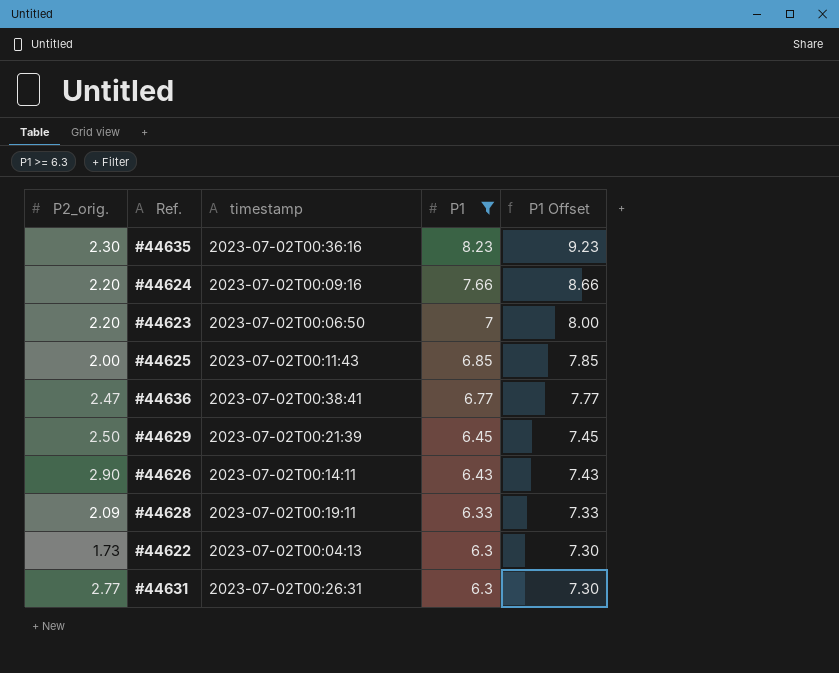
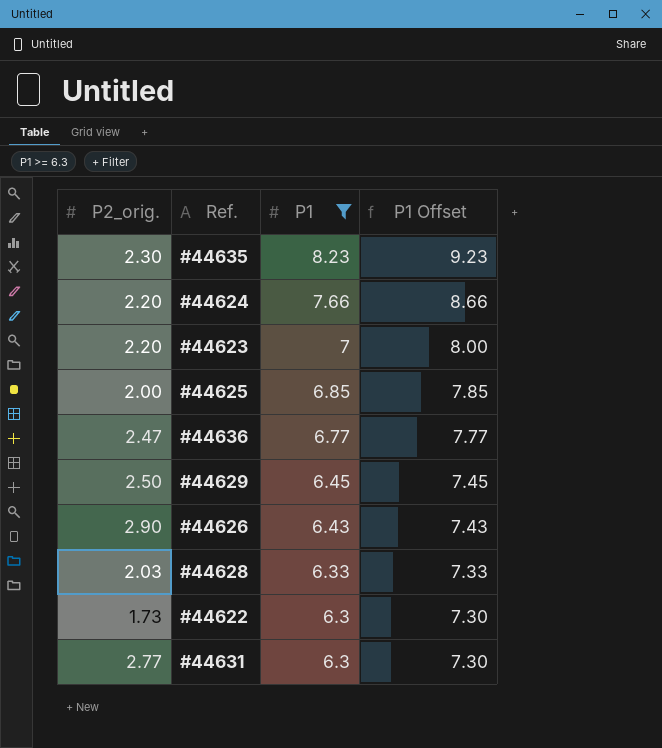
column timestamp | position: 3 -> none
#44628 | P2_orig.: 2.09 -> 2.03

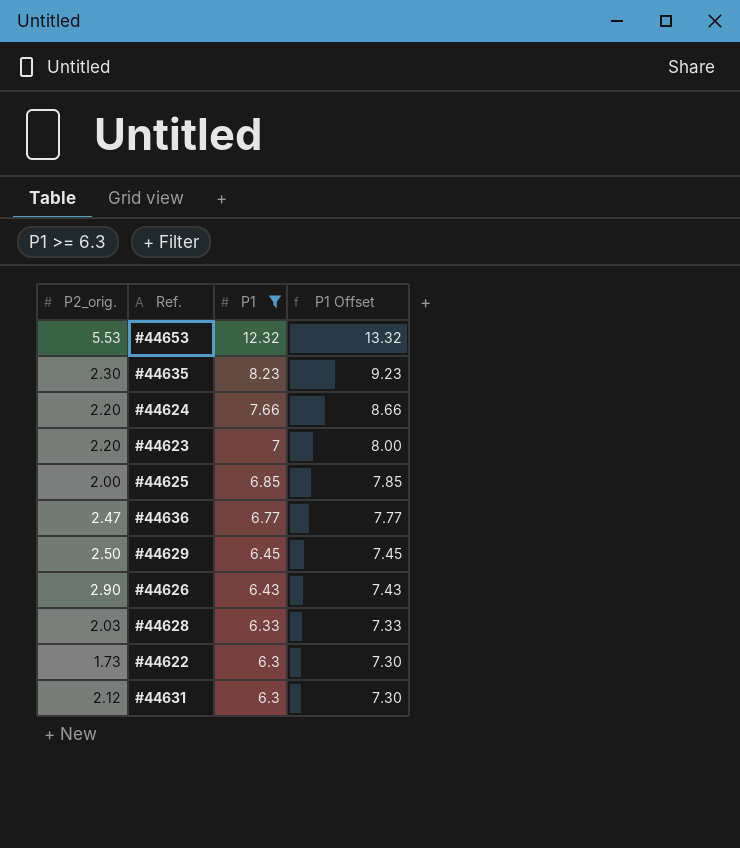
row #44653: none -> 5.53 | 12.32 | 13.32
#44631 | P2_orig.: 2.77 -> 2.12

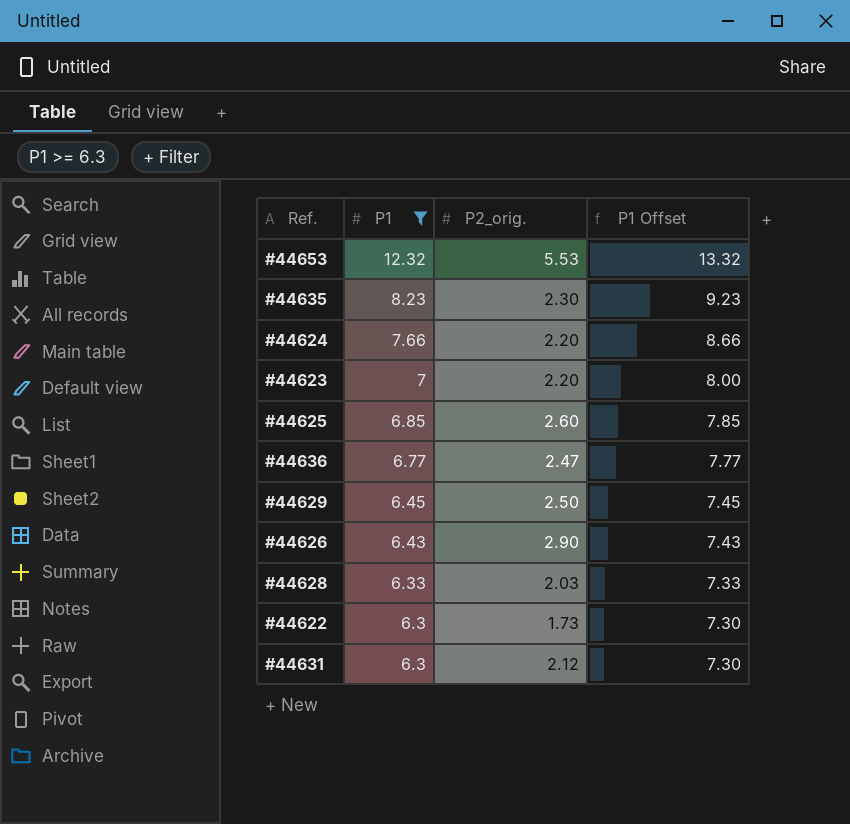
column P2_orig. | position: 1 -> 3
#44625 | P2_orig.: 2.00 -> 2.60

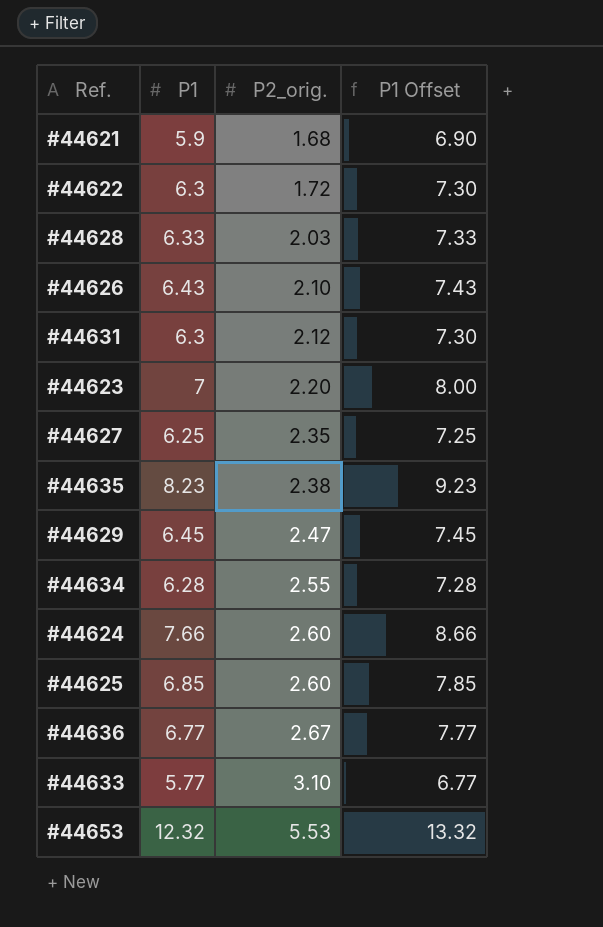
filter: P1 >= 6.3 -> none
row order: P1 descending -> P2_orig. ascending
#44622 | P2_orig.: 1.73 -> 1.72
#44626 | P2_orig.: 2.90 -> 2.10
#44635 | P2_orig.: 2.30 -> 2.38
#44629 | P2_orig.: 2.50 -> 2.47
#44624 | P2_orig.: 2.20 -> 2.60
#44636 | P2_orig.: 2.47 -> 2.67

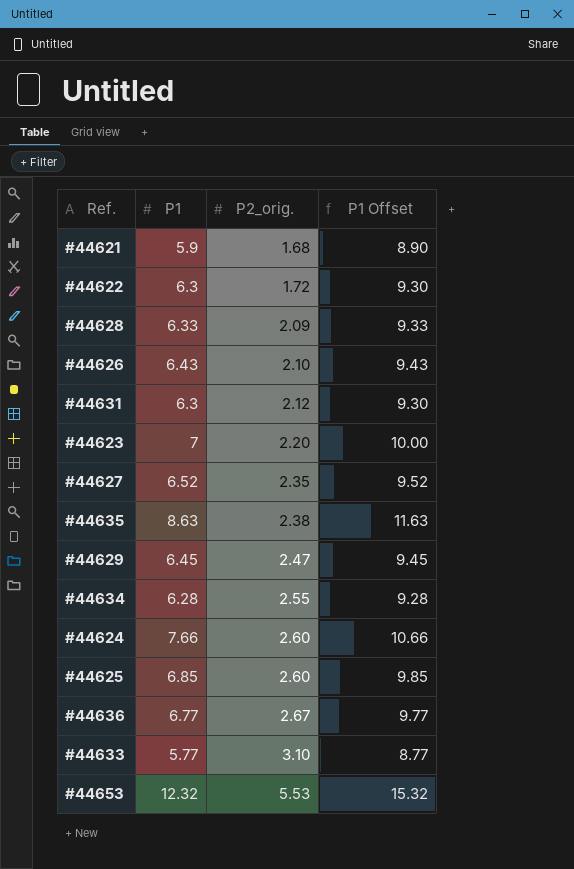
column P1 Offset | formula: [P1] + 1 -> [P1] + 3
#44628 | P2_orig.: 2.03 -> 2.09
#44627 | P1: 6.25 -> 6.52
#44635 | P1: 8.23 -> 8.63

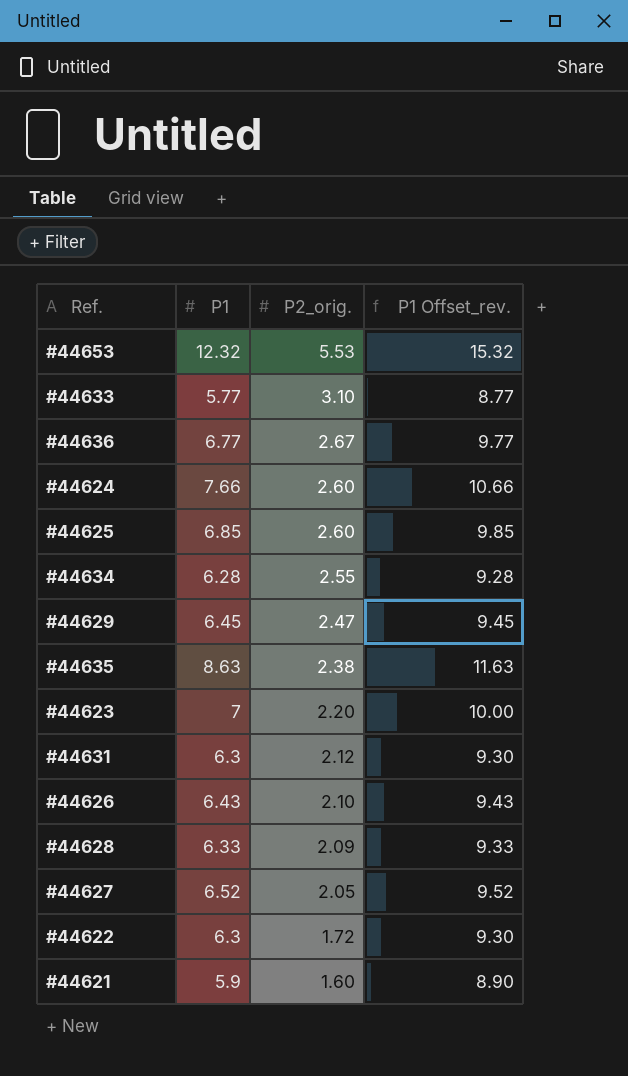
row order: P2_orig. ascending -> P2_orig. descending
column name: P1 Offset -> P1 Offset_rev.
#44627 | P2_orig.: 2.35 -> 2.05
#44621 | P2_orig.: 1.68 -> 1.60

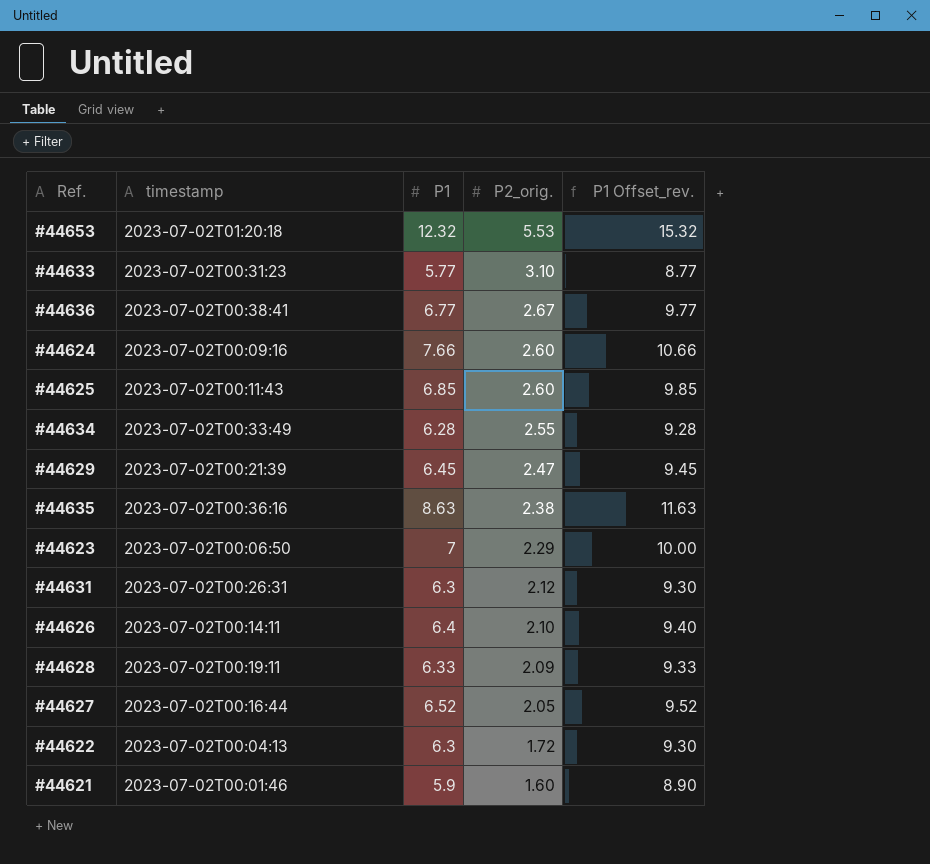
column timestamp | position: none -> 2
#44623 | P2_orig.: 2.20 -> 2.29
#44626 | P1: 6.43 -> 6.4
#44626 | P1 Offset_rev.: 9.43 -> 9.40

